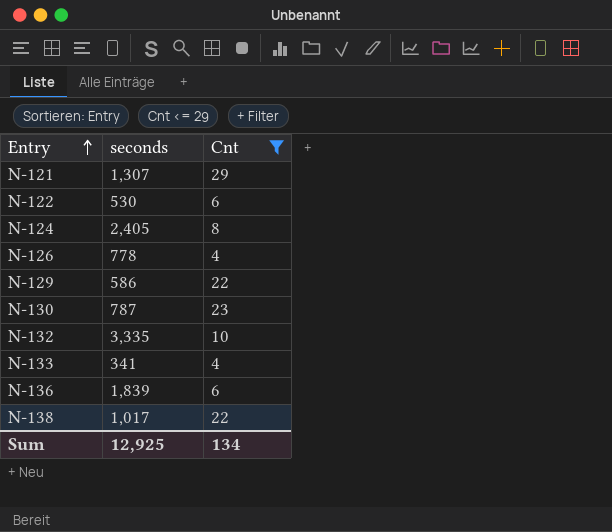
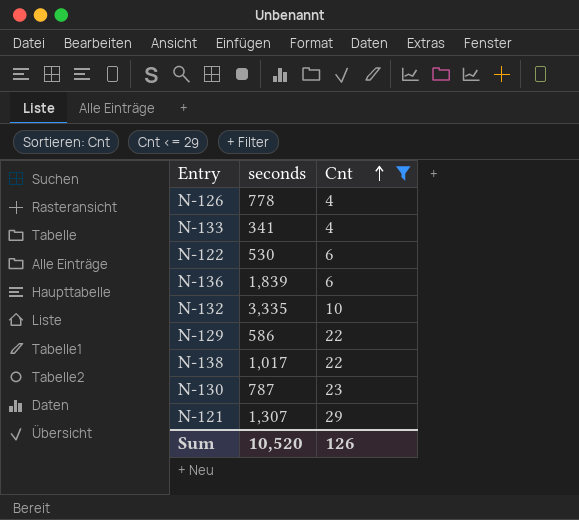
row order: Entry ascending -> Cnt ascending
row N-124: 2,405 | 8 -> none
Sum | seconds: 12,925 -> 10,520
Sum | Cnt: 134 -> 126

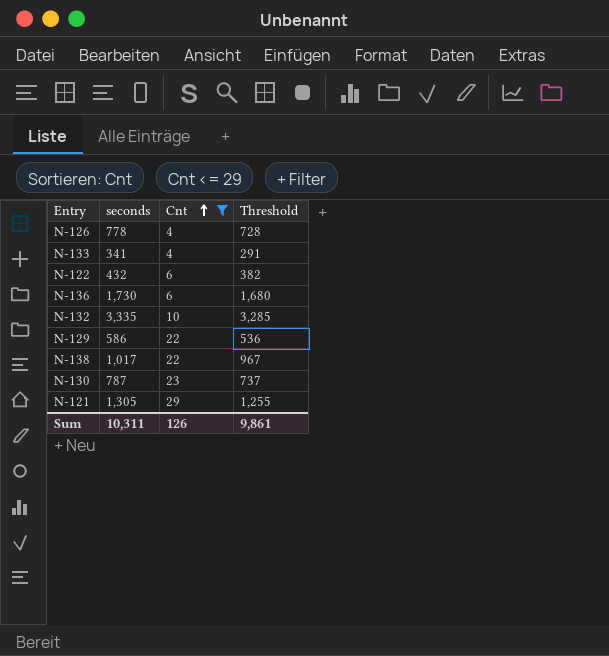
column Threshold | formula: none -> [seconds] - 50
N-122 | seconds: 530 -> 432
N-136 | seconds: 1,839 -> 1,730
N-121 | seconds: 1,307 -> 1,305
Sum | seconds: 10,520 -> 10,311

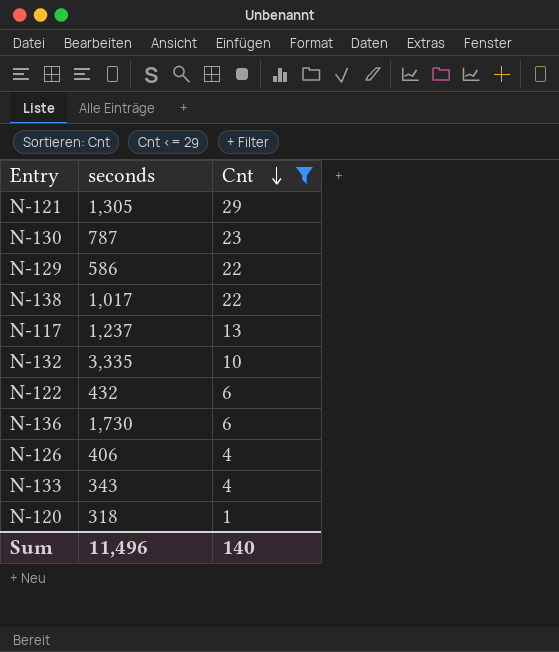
row order: Cnt ascending -> Cnt descending
column Threshold | formula: [seconds] - 50 -> none
row N-117: none -> 1,237 | 13
N-126 | seconds: 778 -> 406
N-133 | seconds: 341 -> 343
row N-120: none -> 318 | 1
Sum | seconds: 10,311 -> 11,496
Sum | Cnt: 126 -> 140

